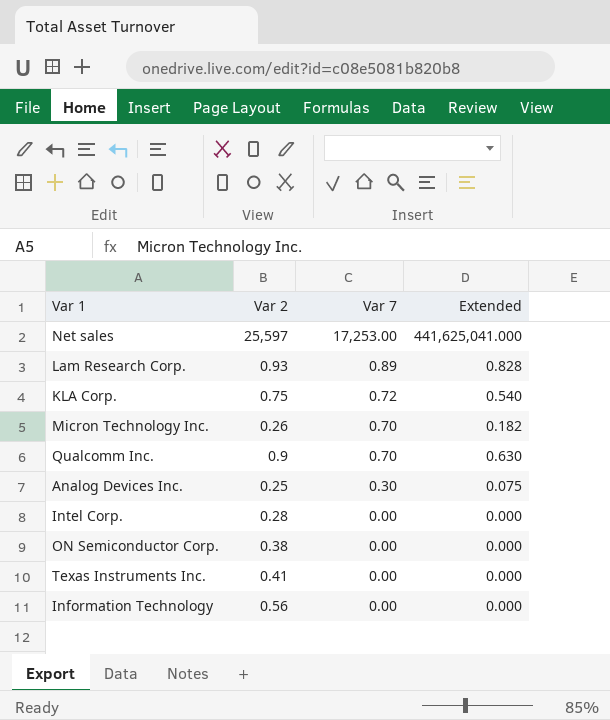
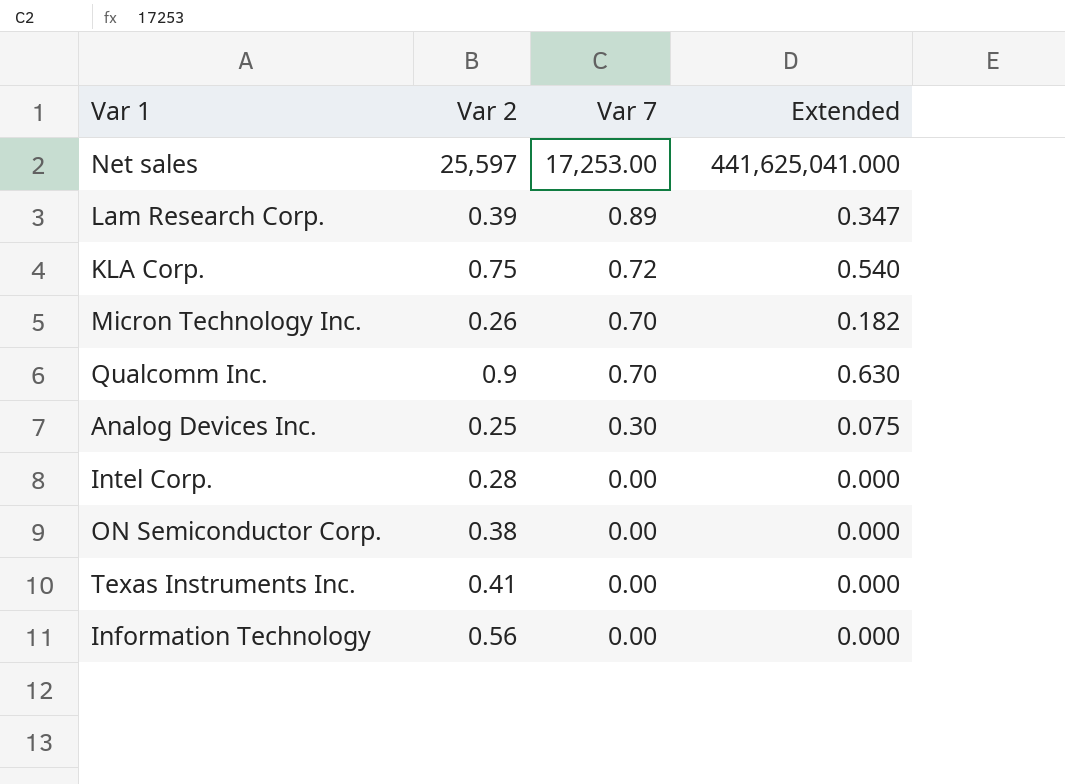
Lam Research Corp. | Var 2: 0.93 -> 0.39
Lam Research Corp. | Extended: 0.828 -> 0.347

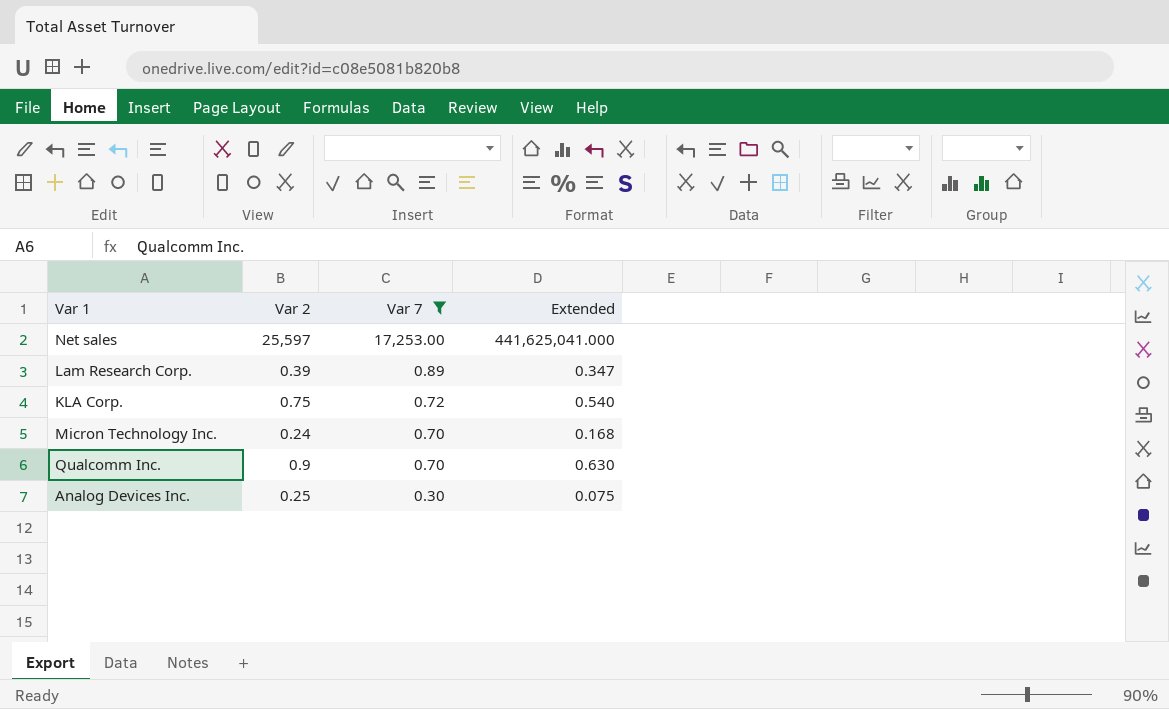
filter: none -> Var 7 != 0.00
Micron Technology Inc. | Var 2: 0.26 -> 0.24
Micron Technology Inc. | Extended: 0.182 -> 0.168

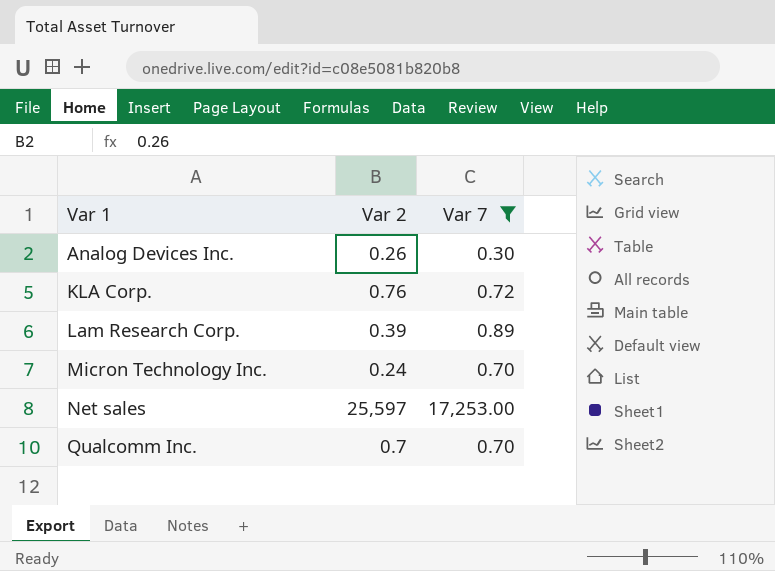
row order: Var 7 descending -> Var 1 ascending
column Extended | formula: [Var 2] * [Var 7] -> none
Analog Devices Inc. | Var 2: 0.25 -> 0.26
KLA Corp. | Var 2: 0.75 -> 0.76
Qualcomm Inc. | Var 2: 0.9 -> 0.7

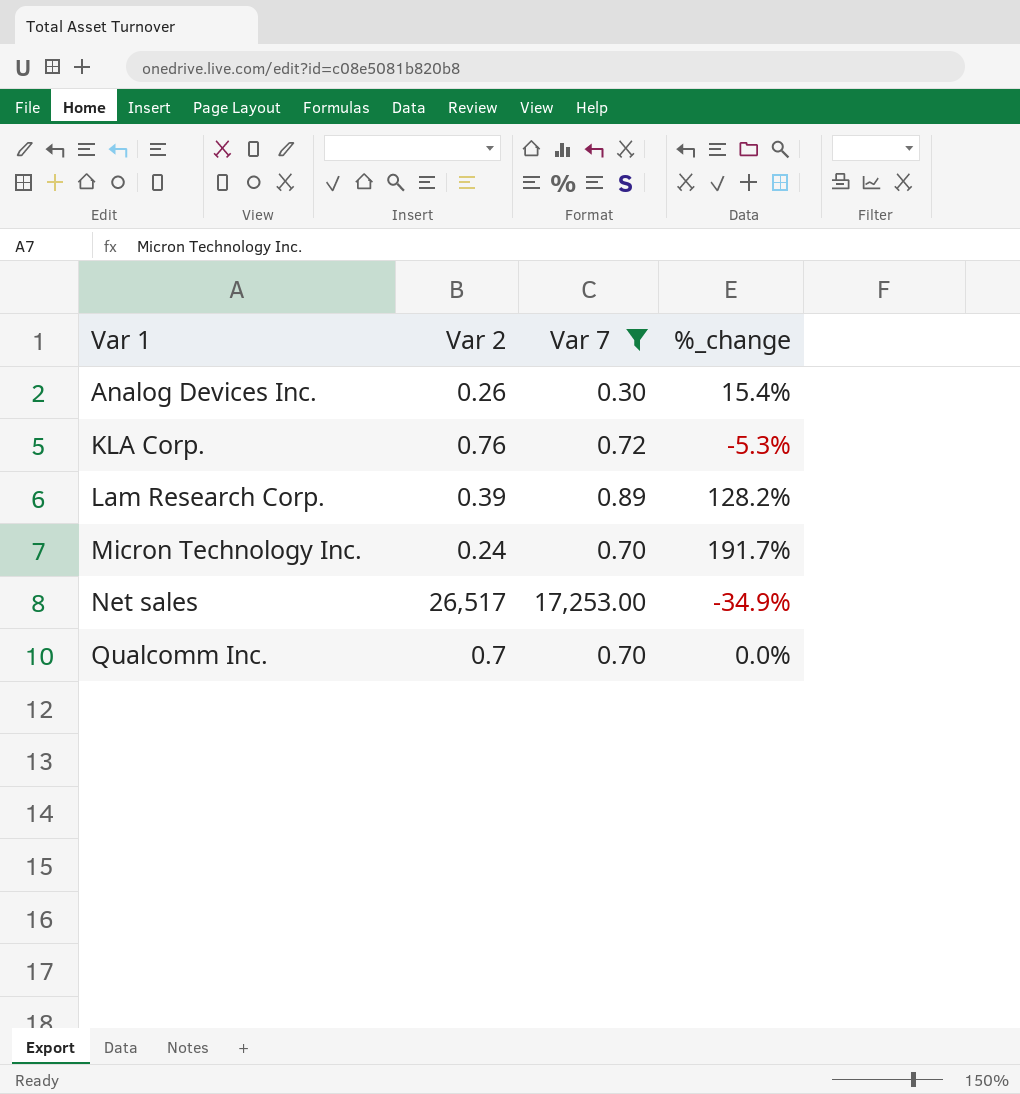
column %_change | formula: none -> ([Var 7] - [Var 2]) / [Var 2]
Net sales | Var 2: 25,597 -> 26,517

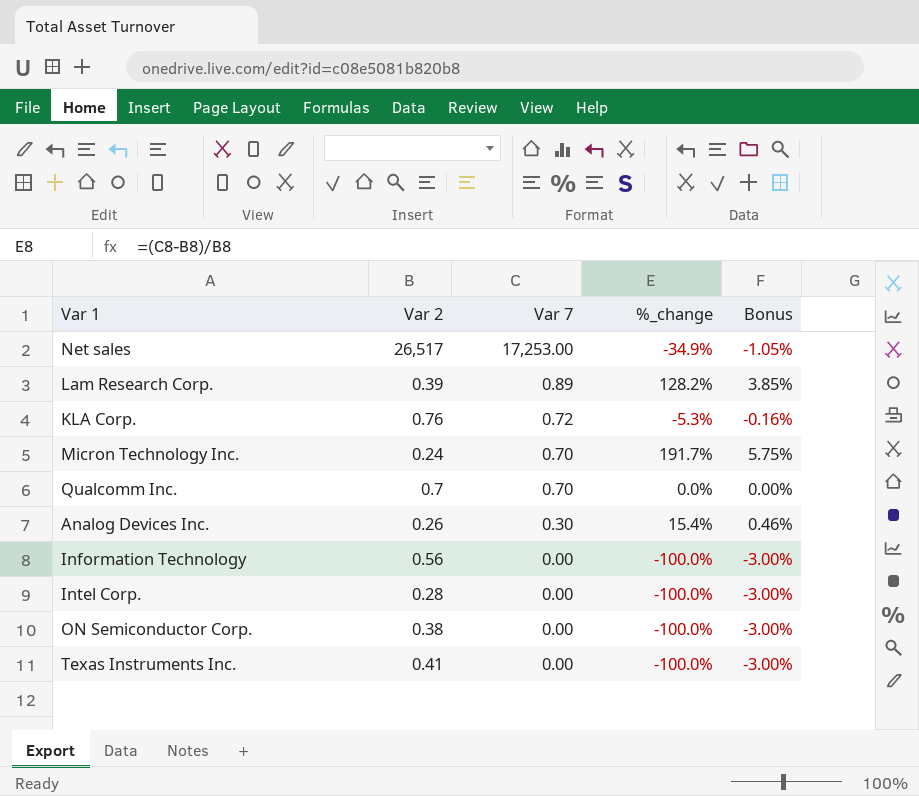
filter: Var 7 != 0.00 -> none
row order: Var 1 ascending -> Var 7 descending
column Bonus | formula: none -> [%_change] * 0.03

